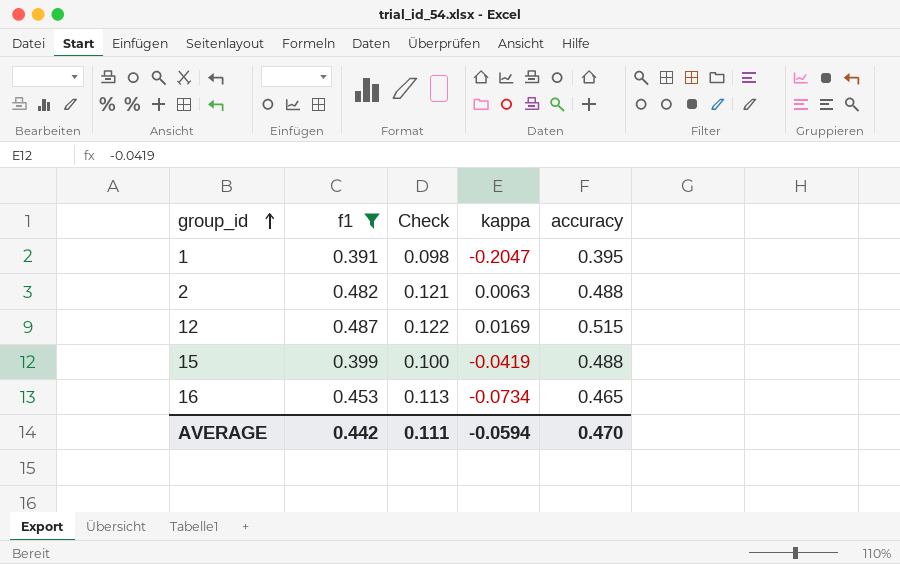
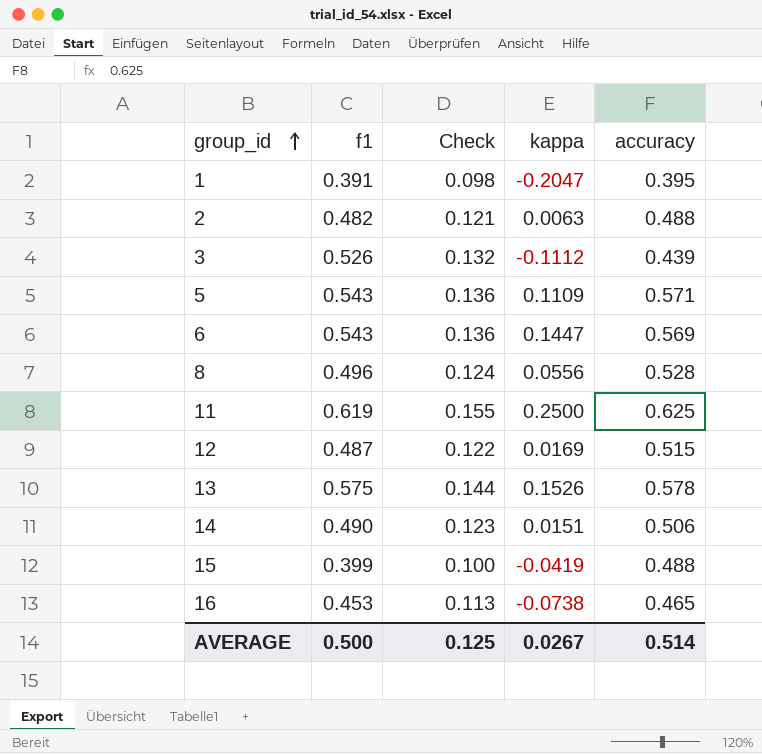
filter: f1 <= 0.487 -> none
16 | kappa: -0.0734 -> -0.0738
AVERAGE | f1: 0.442 -> 0.500
AVERAGE | Check: 0.111 -> 0.125
AVERAGE | kappa: -0.0594 -> 0.0267
AVERAGE | accuracy: 0.470 -> 0.514

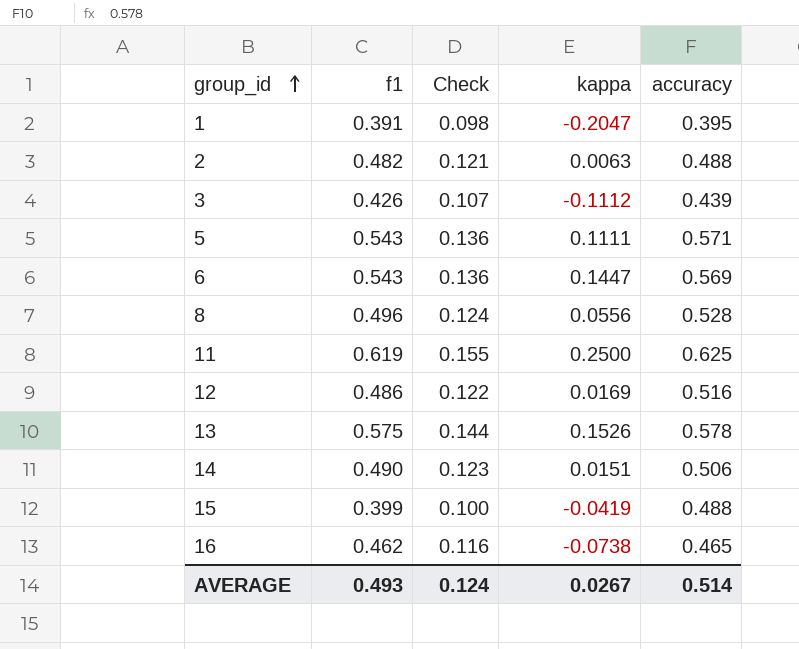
3 | f1: 0.526 -> 0.426
3 | Check: 0.132 -> 0.107
5 | kappa: 0.1109 -> 0.1111
12 | f1: 0.487 -> 0.486
12 | accuracy: 0.515 -> 0.516
16 | f1: 0.453 -> 0.462
16 | Check: 0.113 -> 0.116
AVERAGE | f1: 0.500 -> 0.493
AVERAGE | Check: 0.125 -> 0.124

